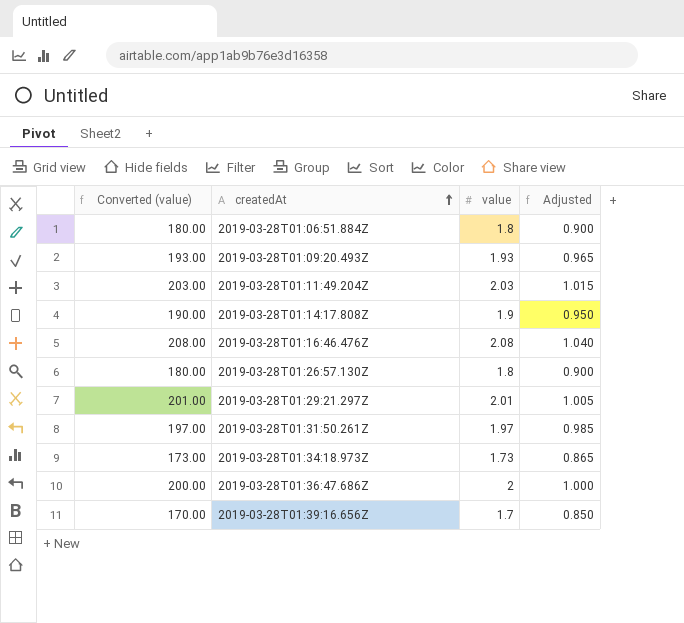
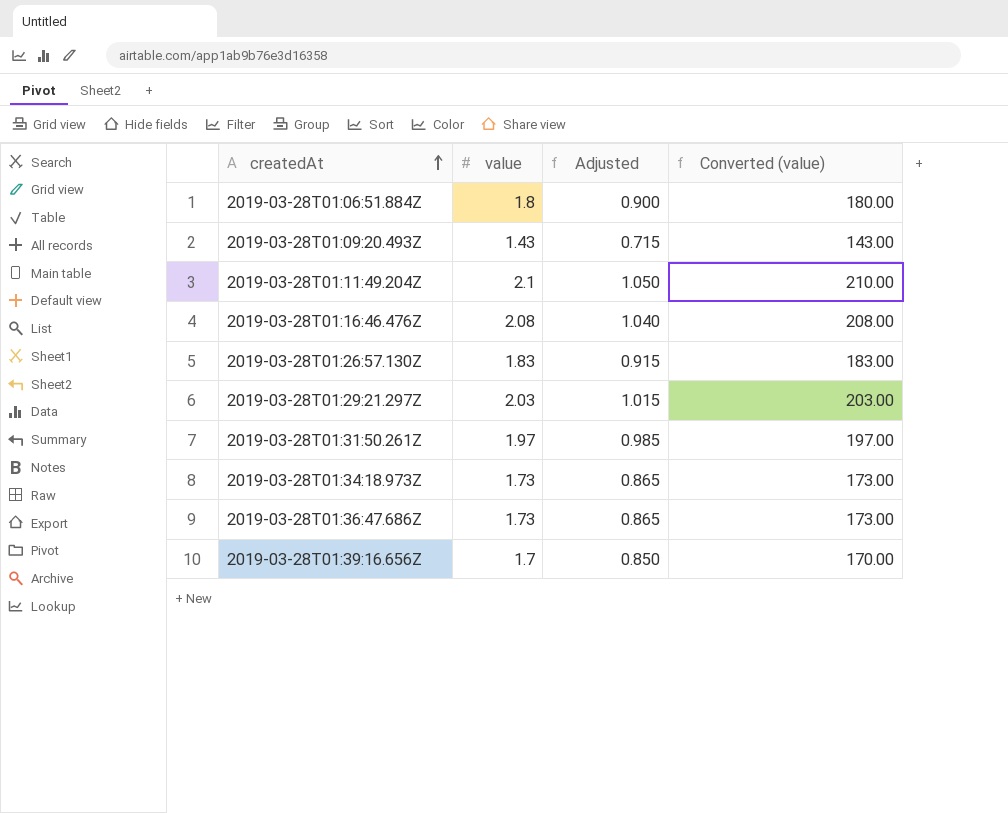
column Converted (value) | position: 1 -> 4
row 2019-03-28T01:14:17.808Z: 190.00 | 1.9 | 0.950 -> none
2019-03-28T01:09:20.493Z | value: 1.93 -> 1.43
2019-03-28T01:09:20.493Z | Adjusted: 0.965 -> 0.715
2019-03-28T01:09:20.493Z | Converted (value): 193.00 -> 143.00
2019-03-28T01:11:49.204Z | value: 2.03 -> 2.1
2019-03-28T01:11:49.204Z | Adjusted: 1.015 -> 1.050
2019-03-28T01:11:49.204Z | Converted (value): 203.00 -> 210.00
2019-03-28T01:26:57.130Z | value: 1.8 -> 1.83
2019-03-28T01:26:57.130Z | Adjusted: 0.900 -> 0.915
2019-03-28T01:26:57.130Z | Converted (value): 180.00 -> 183.00
2019-03-28T01:29:21.297Z | value: 2.01 -> 2.03
2019-03-28T01:29:21.297Z | Adjusted: 1.005 -> 1.015
2019-03-28T01:29:21.297Z | Converted (value): 201.00 -> 203.00
2019-03-28T01:36:47.686Z | value: 2 -> 1.73
2019-03-28T01:36:47.686Z | Adjusted: 1.000 -> 0.865
2019-03-28T01:36:47.686Z | Converted (value): 200.00 -> 173.00

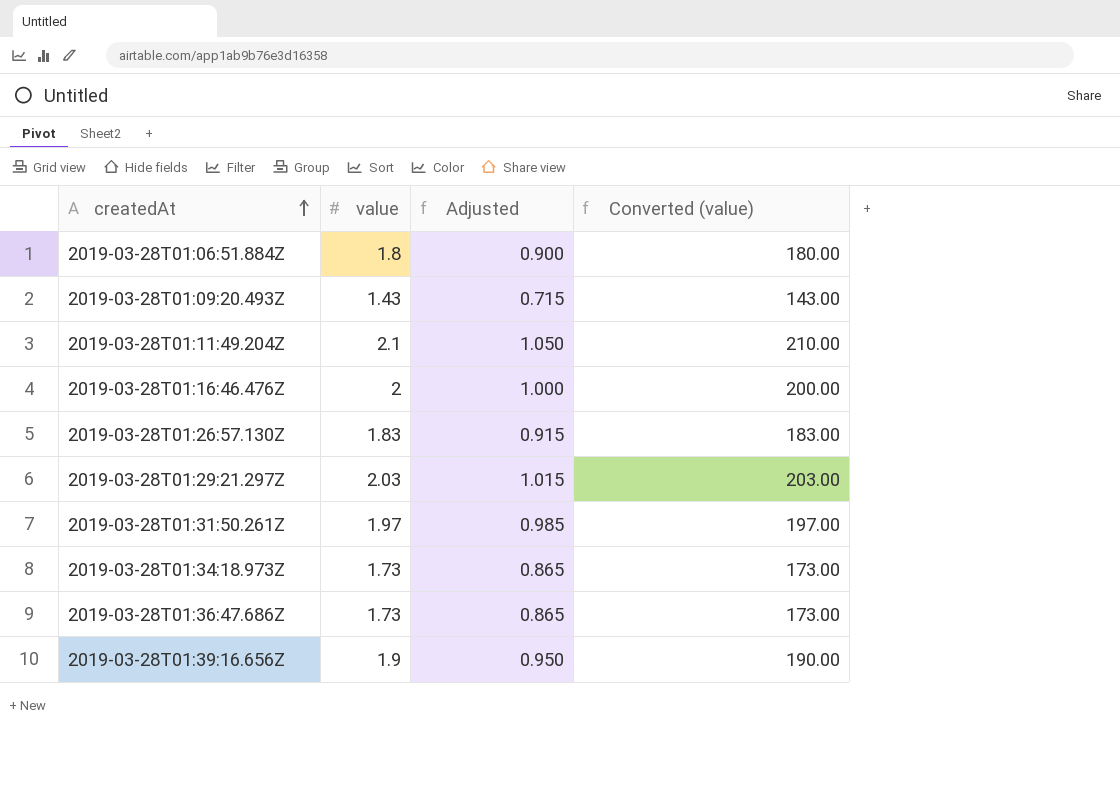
2019-03-28T01:16:46.476Z | value: 2.08 -> 2
2019-03-28T01:16:46.476Z | Adjusted: 1.040 -> 1.000
2019-03-28T01:16:46.476Z | Converted (value): 208.00 -> 200.00
2019-03-28T01:39:16.656Z | value: 1.7 -> 1.9
2019-03-28T01:39:16.656Z | Adjusted: 0.850 -> 0.950
2019-03-28T01:39:16.656Z | Converted (value): 170.00 -> 190.00

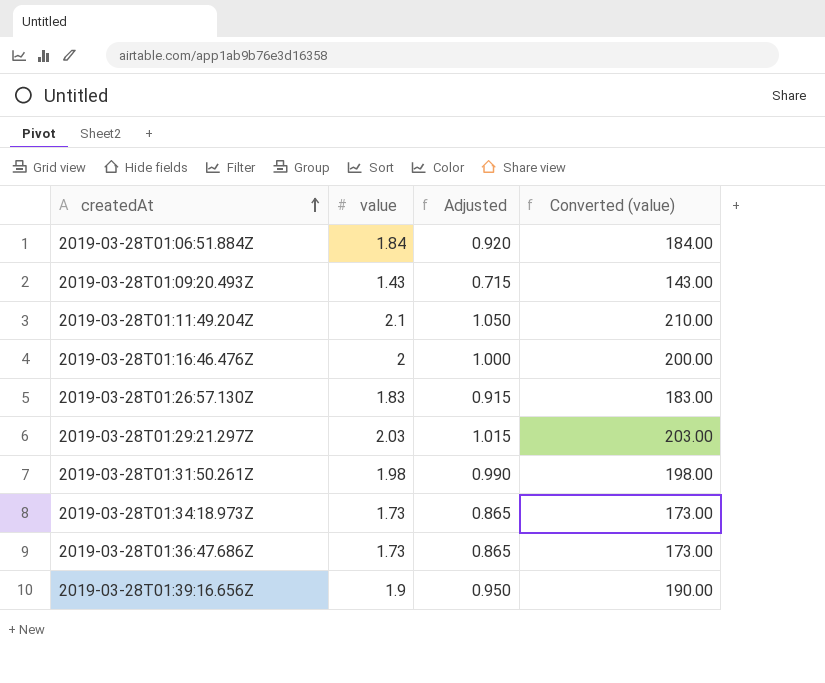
2019-03-28T01:06:51.884Z | value: 1.8 -> 1.84
2019-03-28T01:06:51.884Z | Adjusted: 0.900 -> 0.920
2019-03-28T01:06:51.884Z | Converted (value): 180.00 -> 184.00
2019-03-28T01:31:50.261Z | value: 1.97 -> 1.98
2019-03-28T01:31:50.261Z | Adjusted: 0.985 -> 0.990
2019-03-28T01:31:50.261Z | Converted (value): 197.00 -> 198.00

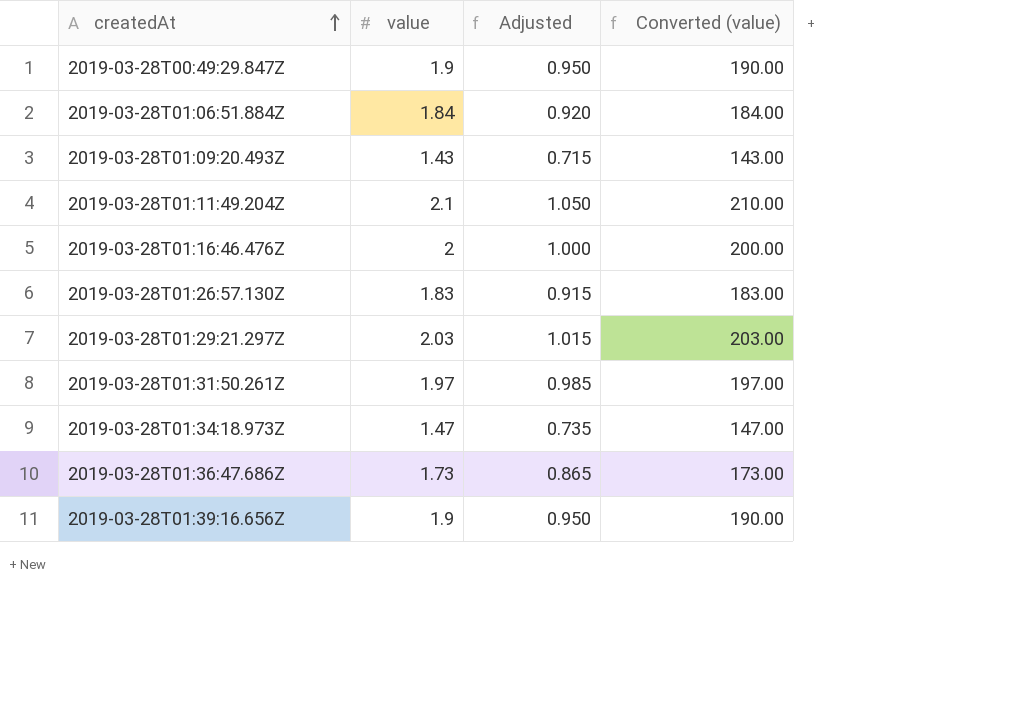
row 2019-03-28T00:49:29.847Z: none -> 1.9 | 0.950 | 190.00
2019-03-28T01:31:50.261Z | value: 1.98 -> 1.97
2019-03-28T01:31:50.261Z | Adjusted: 0.990 -> 0.985
2019-03-28T01:31:50.261Z | Converted (value): 198.00 -> 197.00
2019-03-28T01:34:18.973Z | value: 1.73 -> 1.47
2019-03-28T01:34:18.973Z | Adjusted: 0.865 -> 0.735
2019-03-28T01:34:18.973Z | Converted (value): 173.00 -> 147.00

